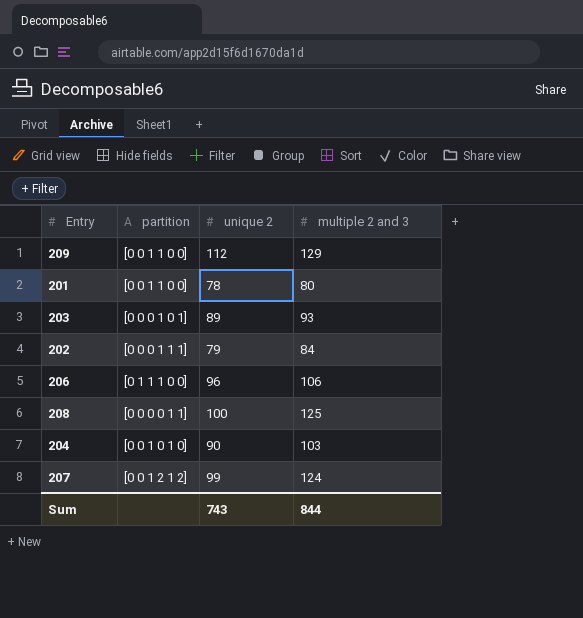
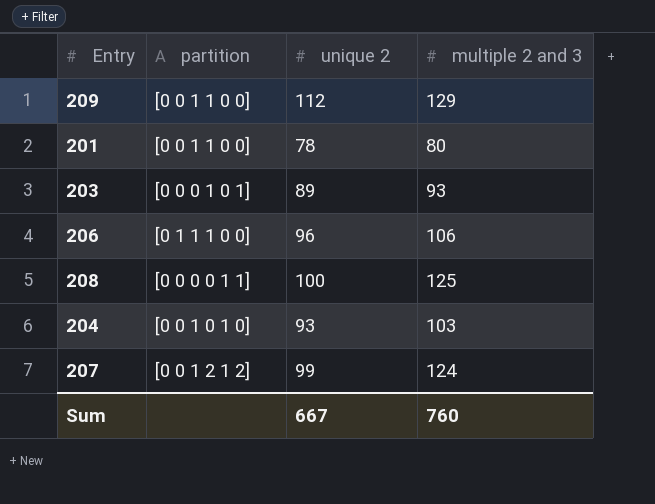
row 202: [0 0 0 1 1 1] | 79 | 84 -> none
204 | unique 2: 90 -> 93
Sum | unique 2: 743 -> 667
Sum | multiple 2 and 3: 844 -> 760

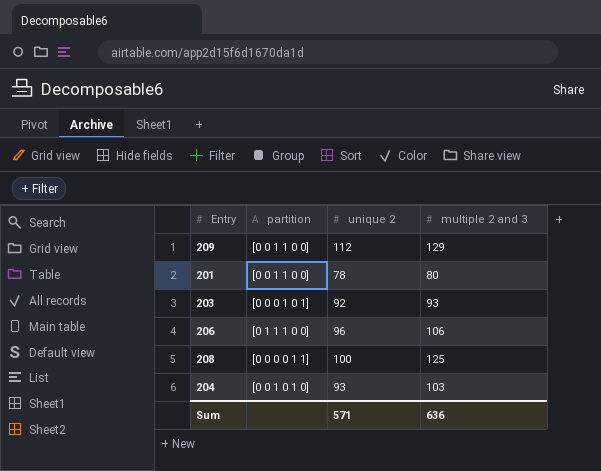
row 207: [0 0 1 2 1 2] | 99 | 124 -> none
203 | unique 2: 89 -> 92
Sum | unique 2: 667 -> 571
Sum | multiple 2 and 3: 760 -> 636

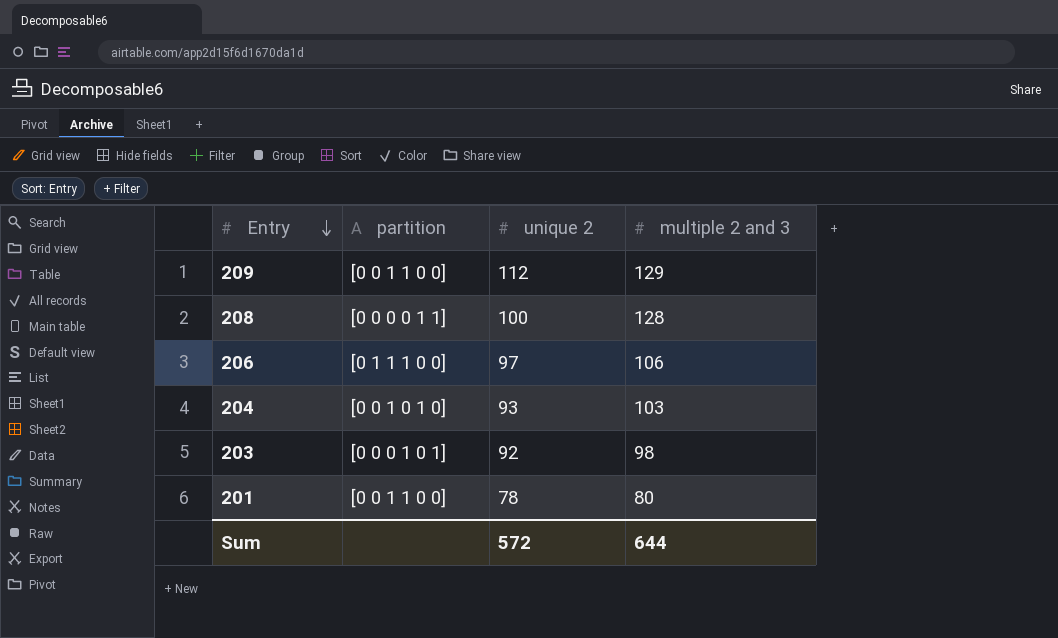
row order: none -> Entry descending
208 | multiple 2 and 3: 125 -> 128
206 | unique 2: 96 -> 97
203 | multiple 2 and 3: 93 -> 98
Sum | unique 2: 571 -> 572
Sum | multiple 2 and 3: 636 -> 644

